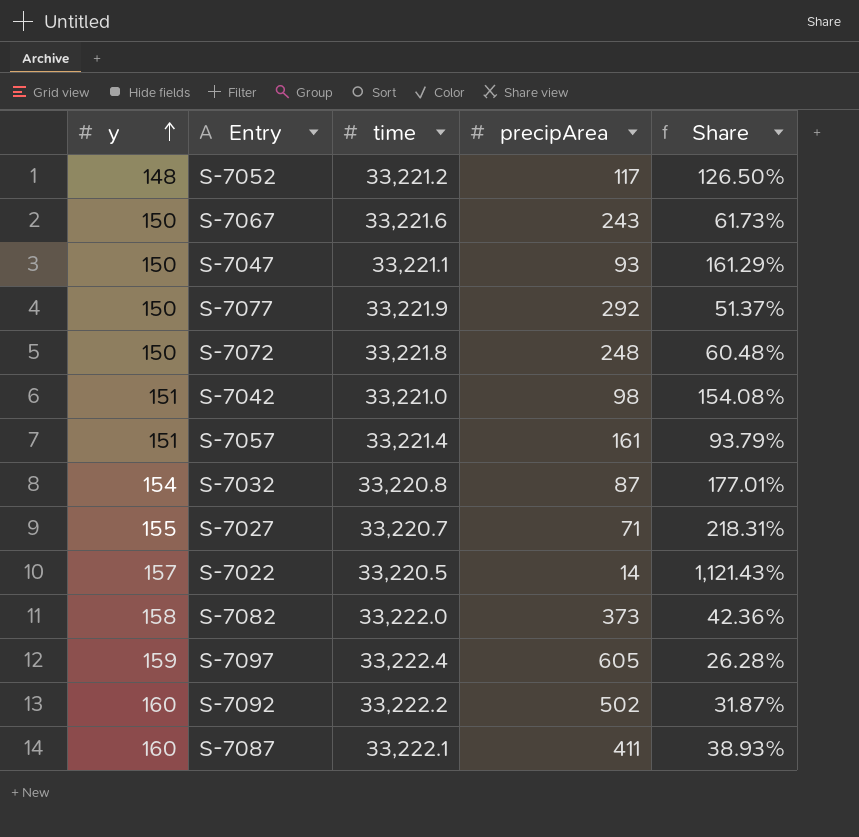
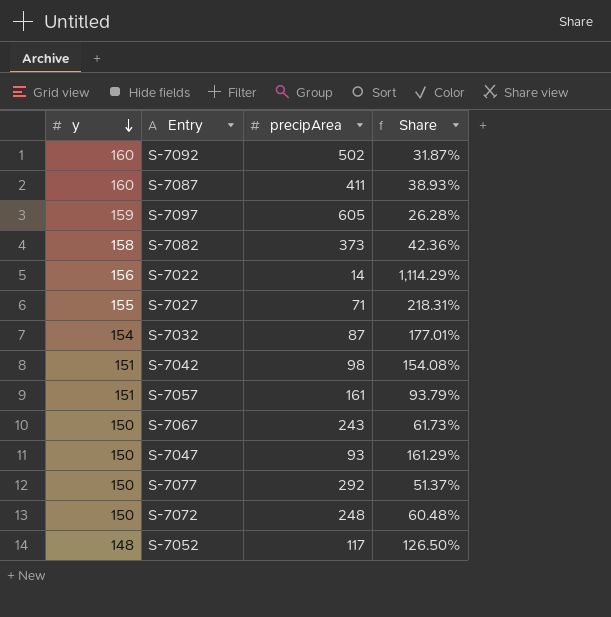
row order: y ascending -> y descending
column time | position: 3 -> none
S-7022 | y: 157 -> 156
S-7022 | Share: 1,121.43% -> 1,114.29%

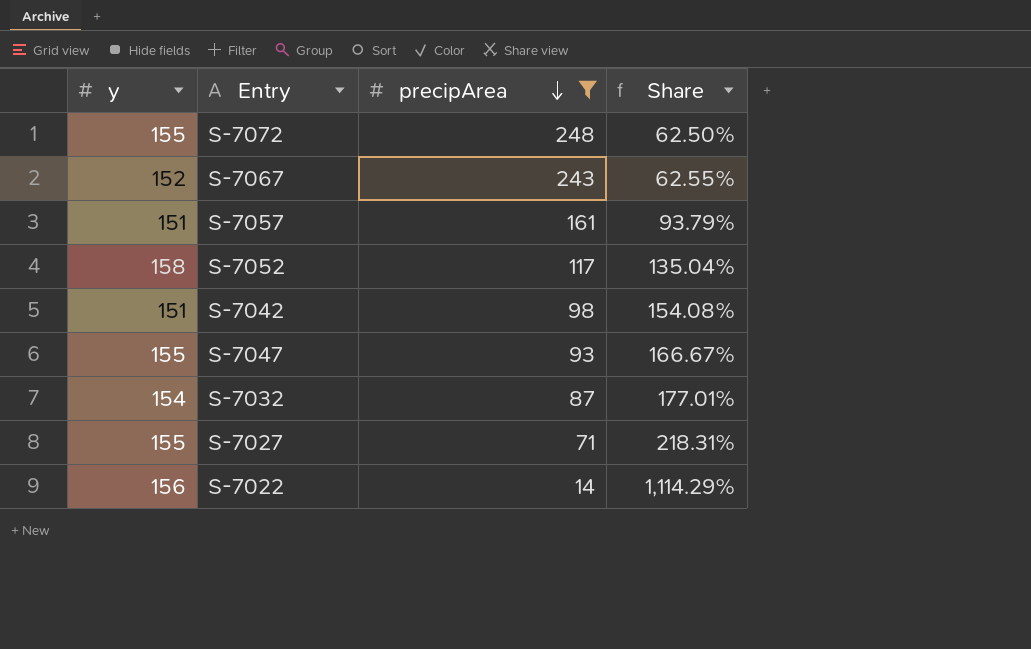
filter: none -> precipArea <= 248
row order: y descending -> precipArea descending
S-7072 | y: 150 -> 155
S-7072 | Share: 60.48% -> 62.50%
S-7067 | y: 150 -> 152
S-7067 | Share: 61.73% -> 62.55%
S-7052 | y: 148 -> 158
S-7052 | Share: 126.50% -> 135.04%
S-7047 | y: 150 -> 155
S-7047 | Share: 161.29% -> 166.67%

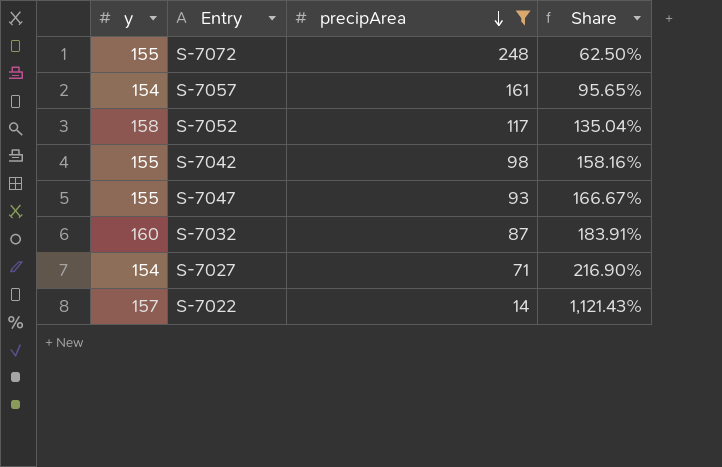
row S-7067: 152 | 243 | 62.55% -> none
S-7057 | y: 151 -> 154
S-7057 | Share: 93.79% -> 95.65%
S-7042 | y: 151 -> 155
S-7042 | Share: 154.08% -> 158.16%
S-7032 | y: 154 -> 160
S-7032 | Share: 177.01% -> 183.91%
S-7027 | y: 155 -> 154
S-7027 | Share: 218.31% -> 216.90%
S-7022 | y: 156 -> 157
S-7022 | Share: 1,114.29% -> 1,121.43%

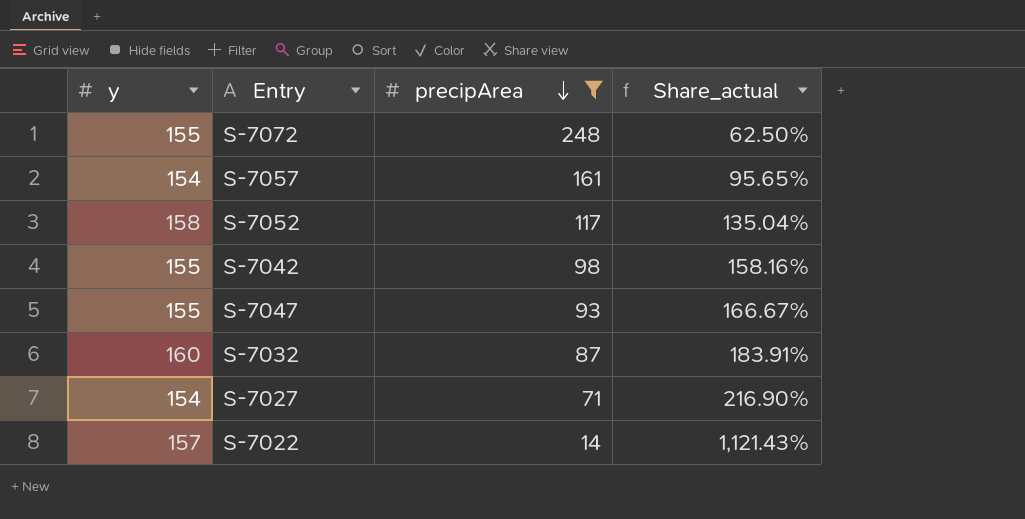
column name: Share -> Share_actual

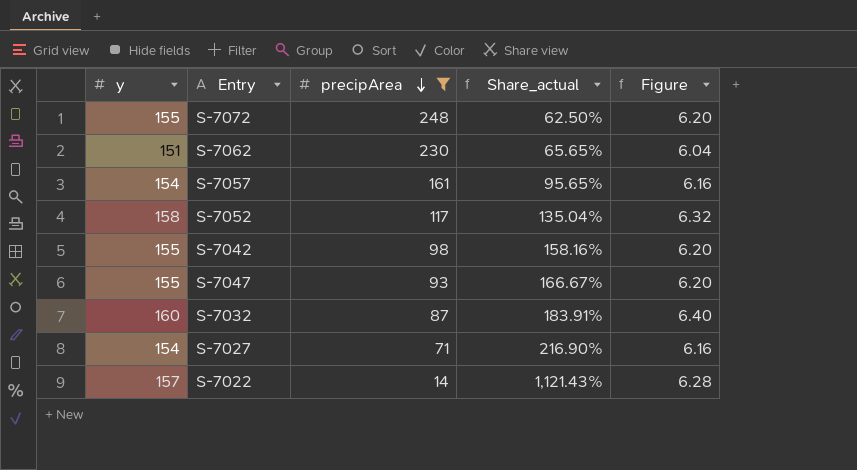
column Figure | formula: none -> [y] * 0.04
row S-7062: none -> 151 | 230 | 65.65% | 6.04

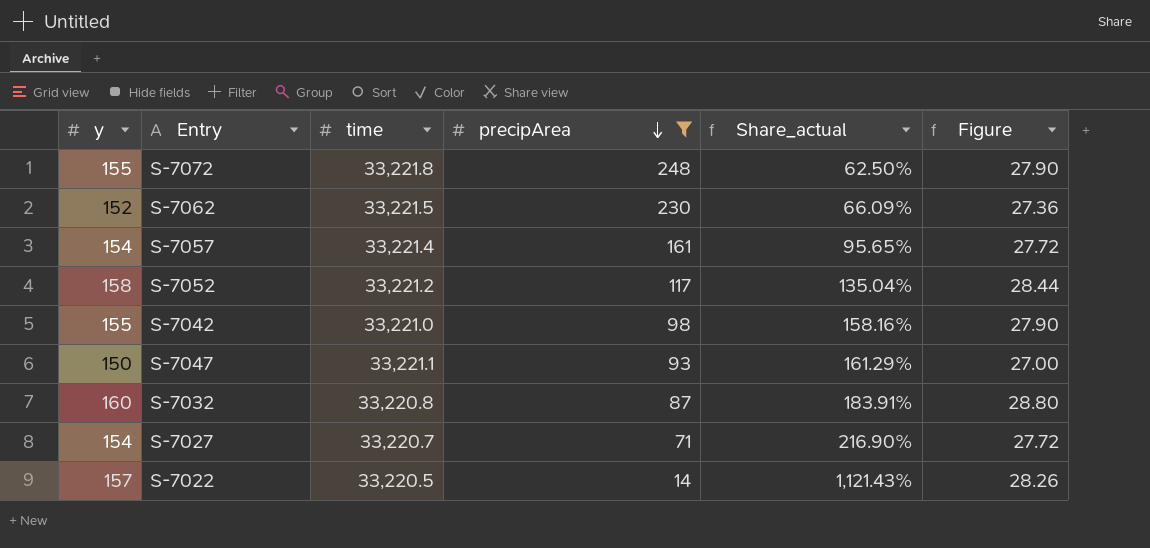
column time | position: none -> 3
column Figure | formula: [y] * 0.04 -> [y] * 0.18
S-7062 | y: 151 -> 152
S-7062 | Share_actual: 65.65% -> 66.09%
S-7047 | y: 155 -> 150
S-7047 | Share_actual: 166.67% -> 161.29%

